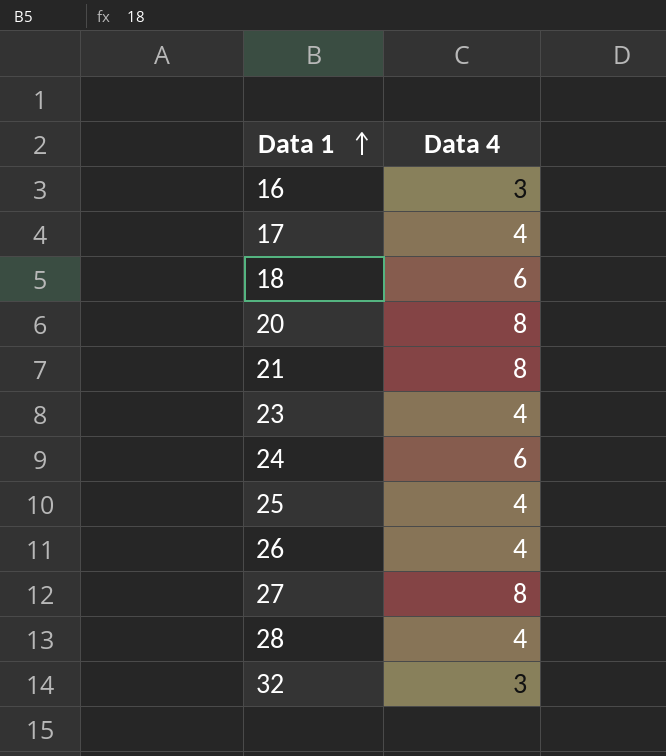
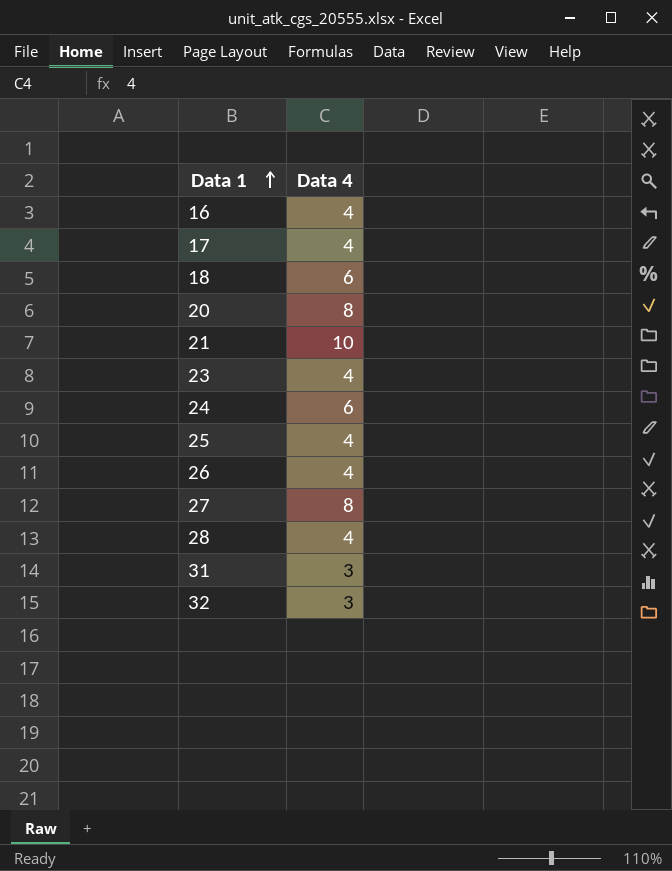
16 | Data 4: 3 -> 4
21 | Data 4: 8 -> 10
row 31: none -> 3

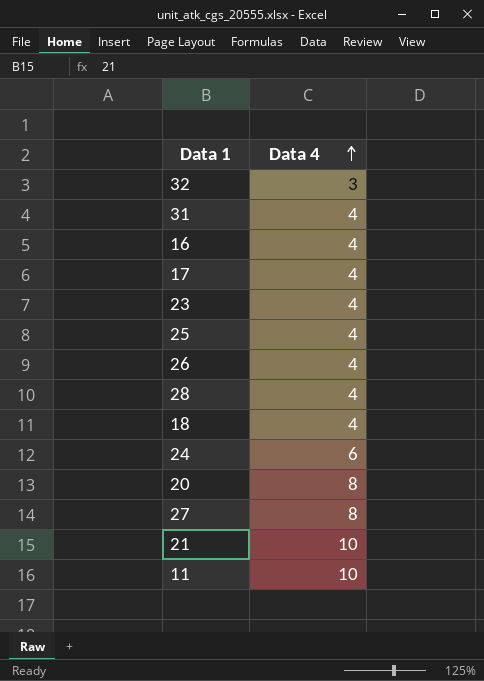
row order: Data 1 ascending -> Data 4 ascending
31 | Data 4: 3 -> 4
18 | Data 4: 6 -> 4
row 11: none -> 10

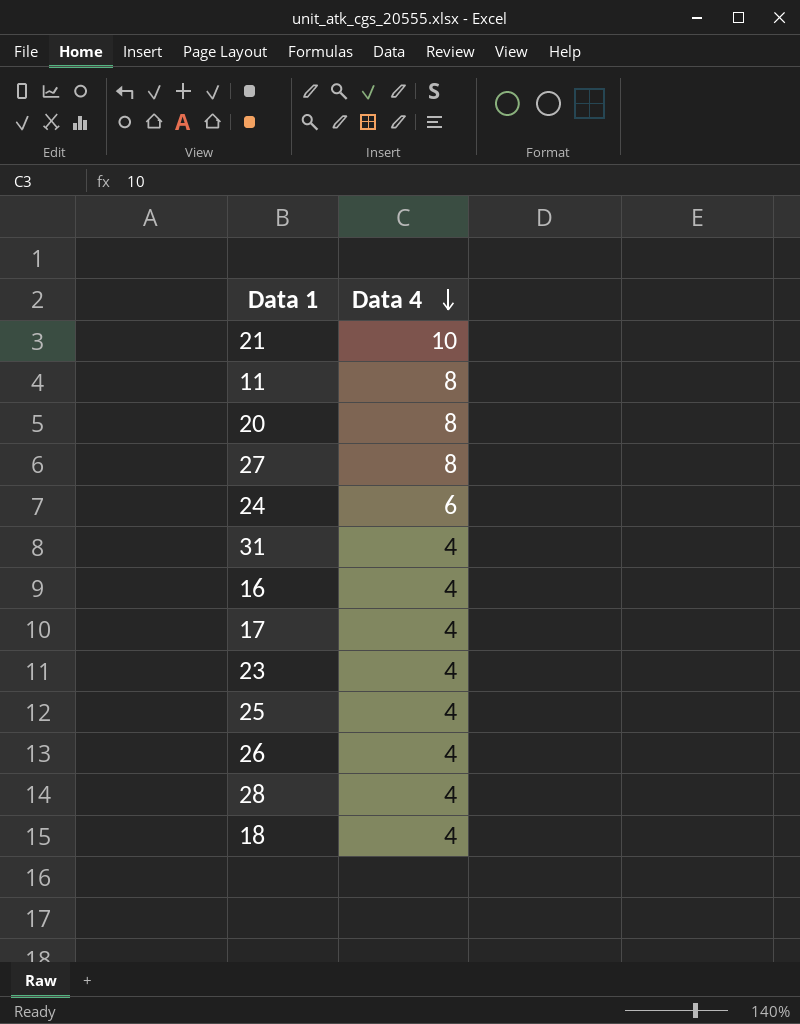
row order: Data 4 ascending -> Data 4 descending
row 32: 3 -> none
11 | Data 4: 10 -> 8

